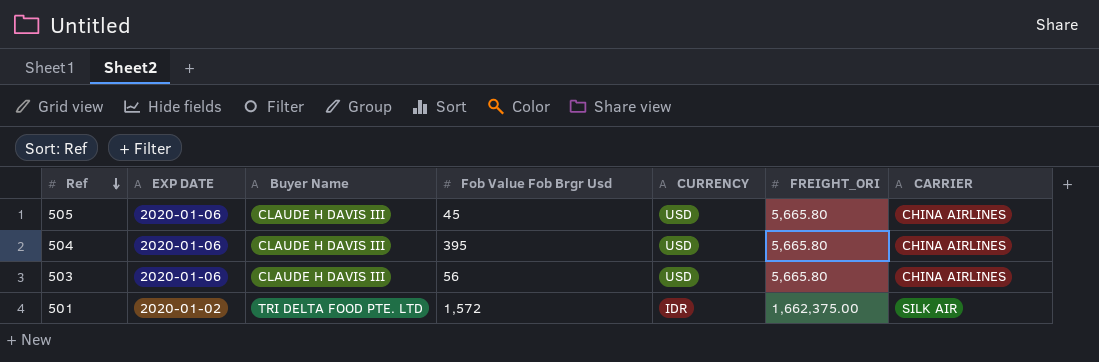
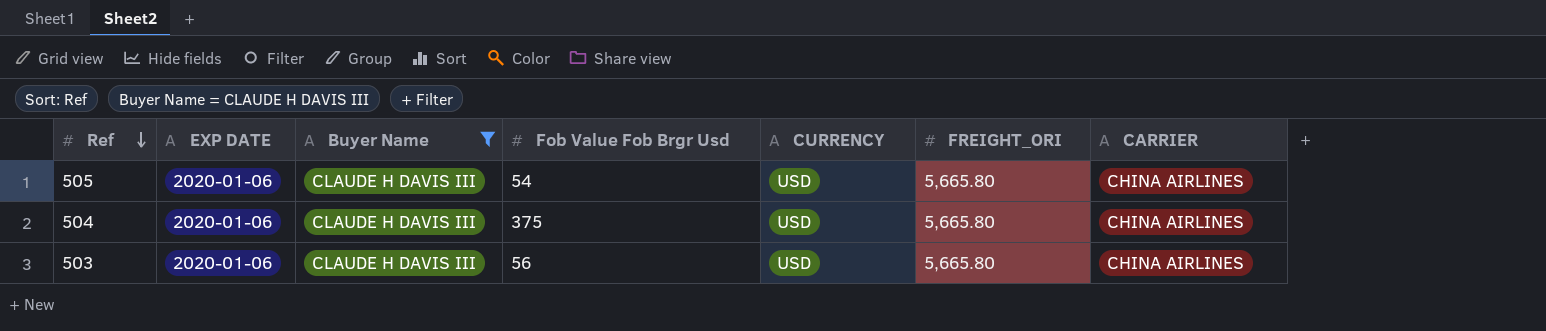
filter: none -> Buyer Name = CLAUDE H DAVIS III
505 | Fob Value Fob Brgr Usd: 45 -> 54
504 | Fob Value Fob Brgr Usd: 395 -> 375

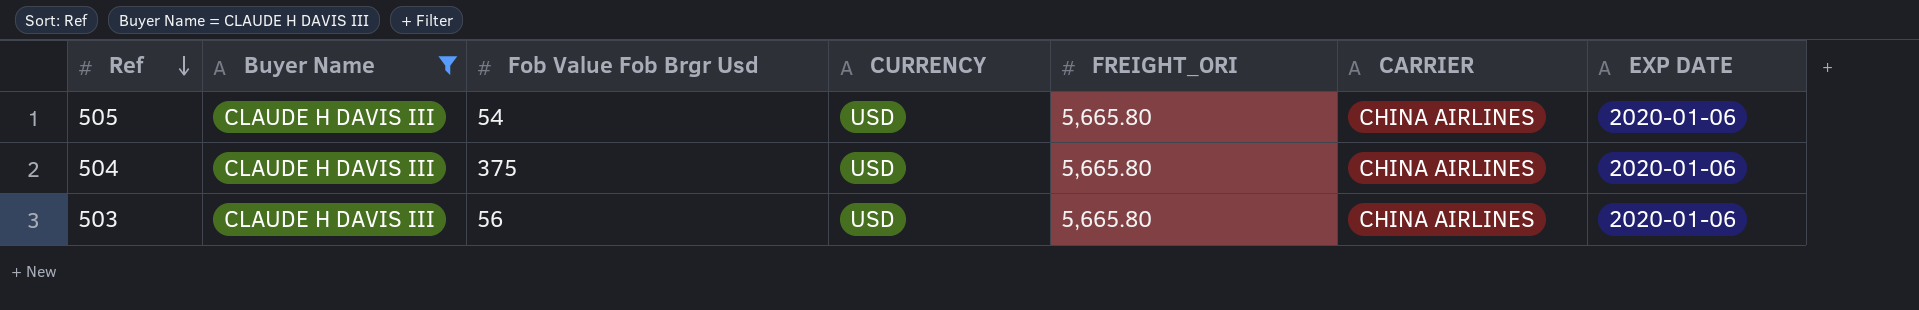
column EXP DATE | position: 2 -> 7

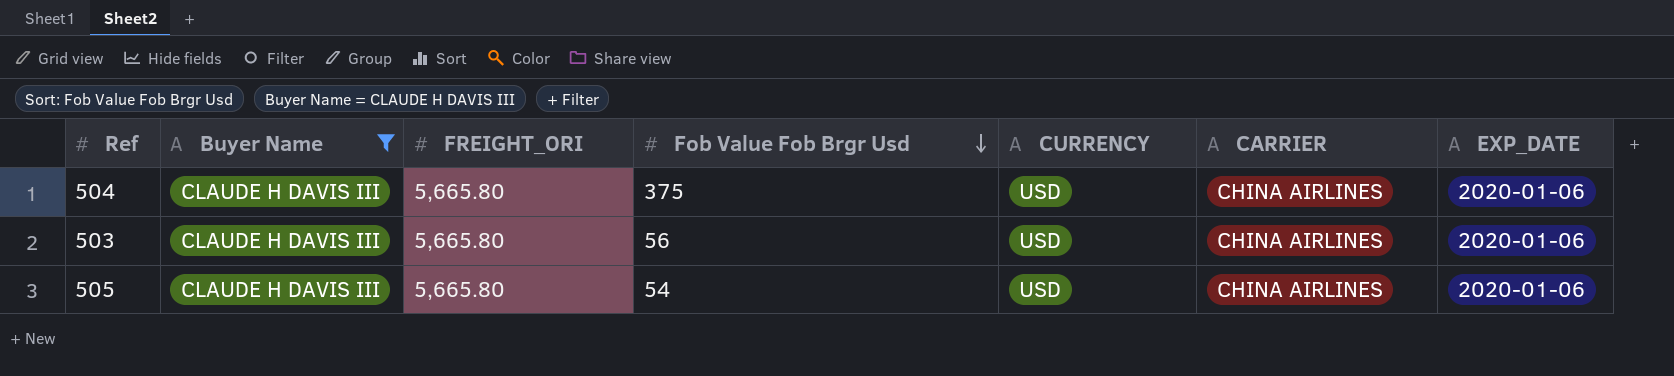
row order: Ref descending -> Fob Value Fob Brgr Usd descending
column FREIGHT_ORI | position: 5 -> 3
column name: EXP DATE -> EXP_DATE

